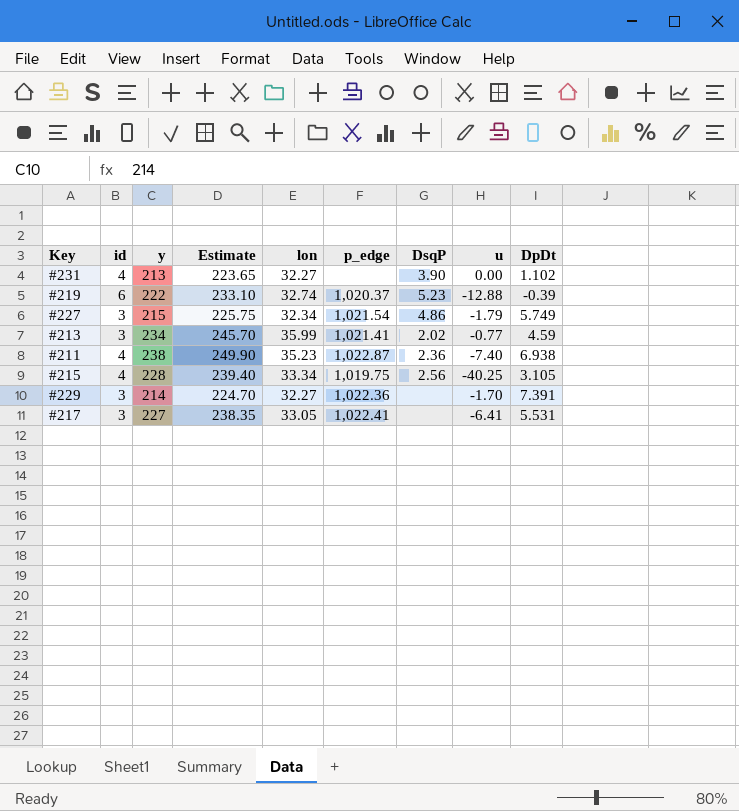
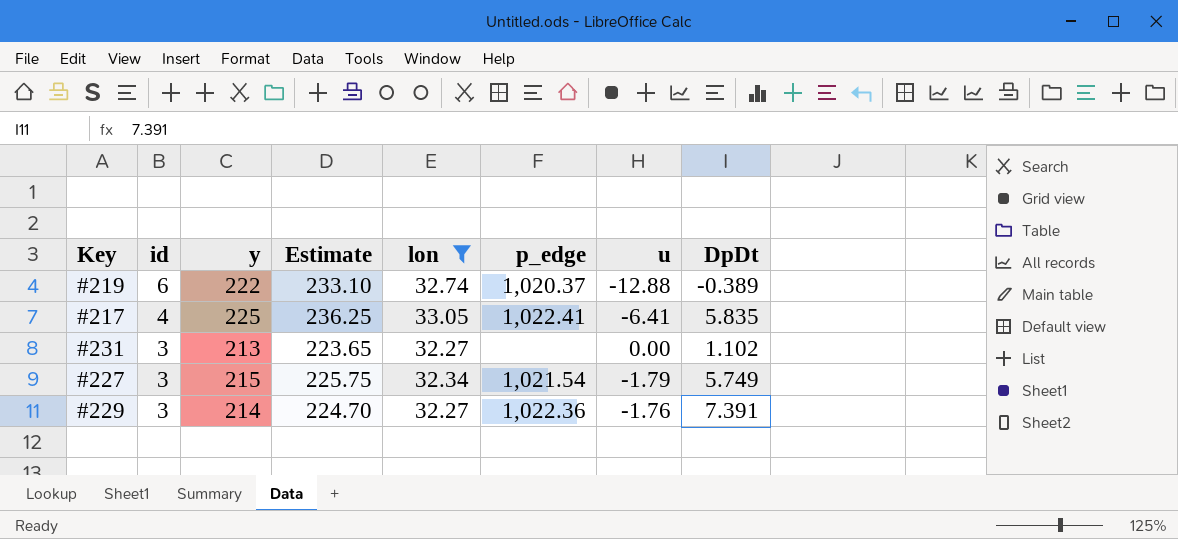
filter: none -> lon <= 33.05
row order: none -> id descending
column DsqP | position: 7 -> none
#219 | DpDt: -0.39 -> -0.389
#217 | id: 3 -> 4
#217 | y: 227 -> 225
#217 | Estimate: 238.35 -> 236.25
#217 | DpDt: 5.531 -> 5.835
#231 | id: 4 -> 3
#229 | u: -1.70 -> -1.76

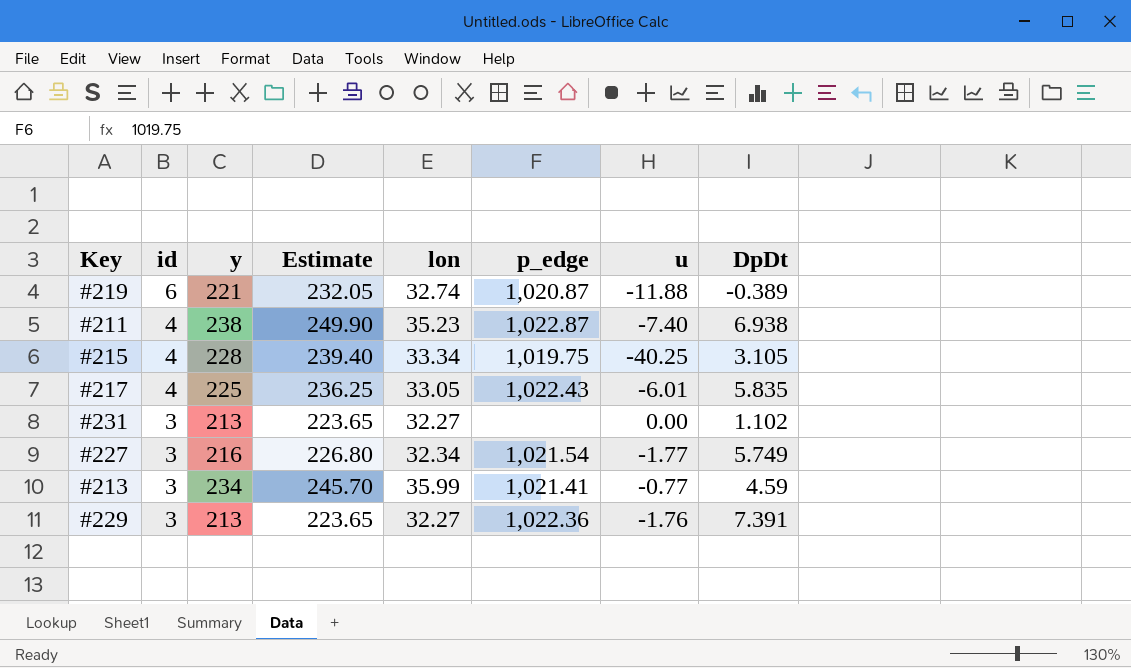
filter: lon <= 33.05 -> none
#219 | y: 222 -> 221
#219 | Estimate: 233.10 -> 232.05
#219 | p_edge: 1,020.37 -> 1,020.87
#219 | u: -12.88 -> -11.88
#217 | p_edge: 1,022.41 -> 1,022.43
#217 | u: -6.41 -> -6.01
#227 | y: 215 -> 216
#227 | Estimate: 225.75 -> 226.80
#227 | u: -1.79 -> -1.77
#229 | y: 214 -> 213
#229 | Estimate: 224.70 -> 223.65

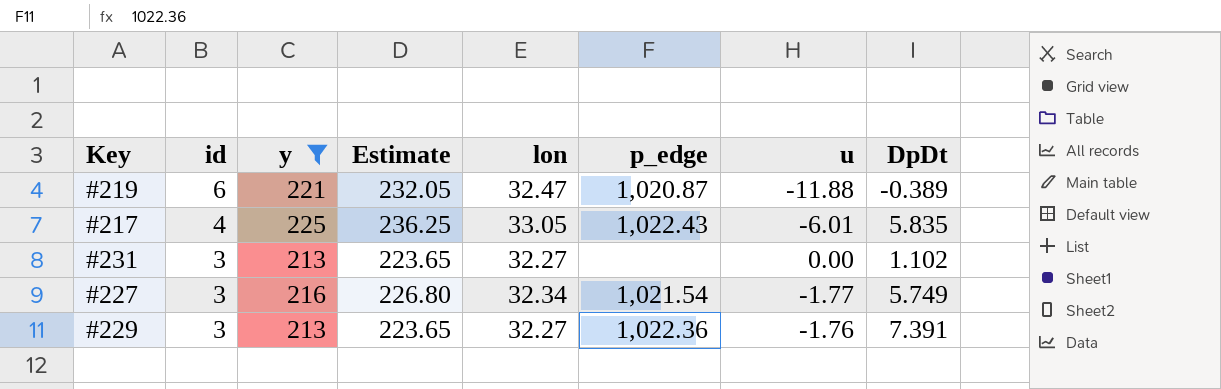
filter: none -> y <= 225
#219 | lon: 32.74 -> 32.47

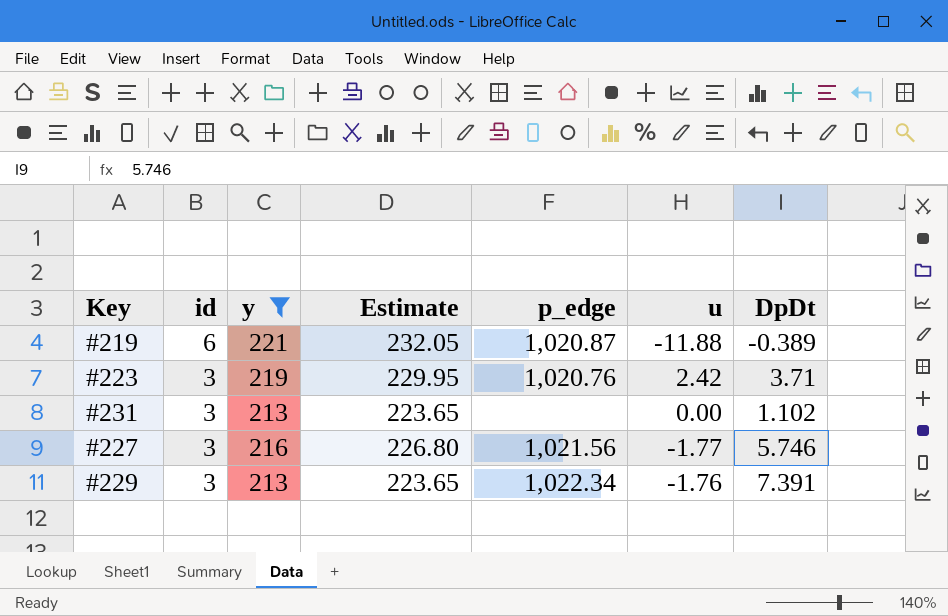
column lon | position: 5 -> none
row #217: 4 | 225 | 236.25 | 33.05 | 1,022.43 | -6.01 | 5.835 -> none
row #223: none -> 3 | 219 | 229.95 | 1,020.76 | 2.42 | 3.71
#227 | p_edge: 1,021.54 -> 1,021.56
#227 | DpDt: 5.749 -> 5.746
#229 | p_edge: 1,022.36 -> 1,022.34

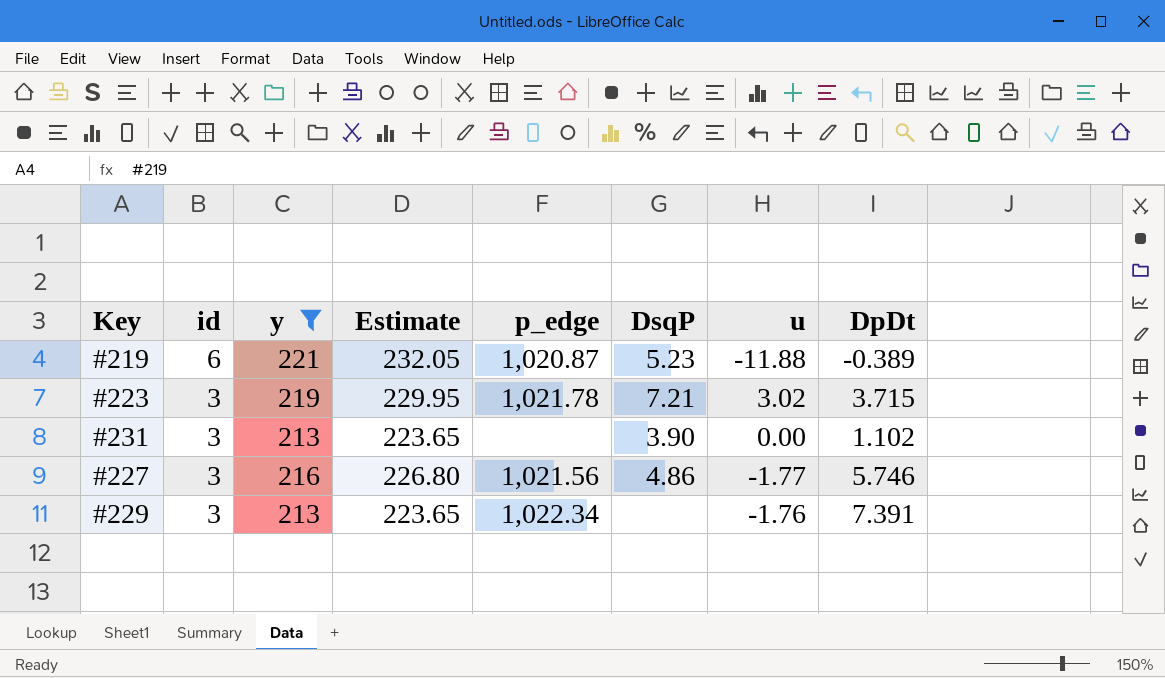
column DsqP | position: none -> 6
#223 | p_edge: 1,020.76 -> 1,021.78
#223 | u: 2.42 -> 3.02
#223 | DpDt: 3.71 -> 3.715

